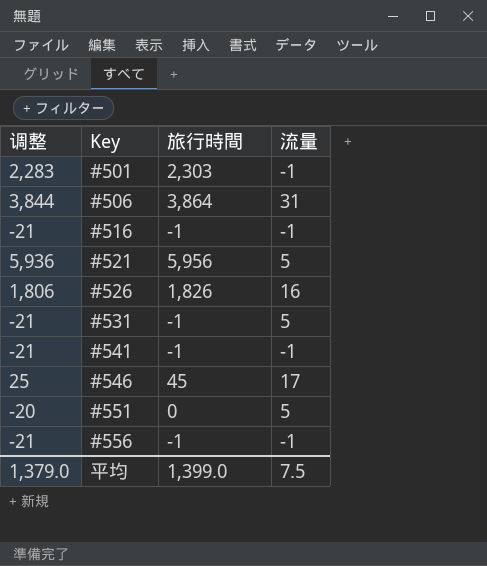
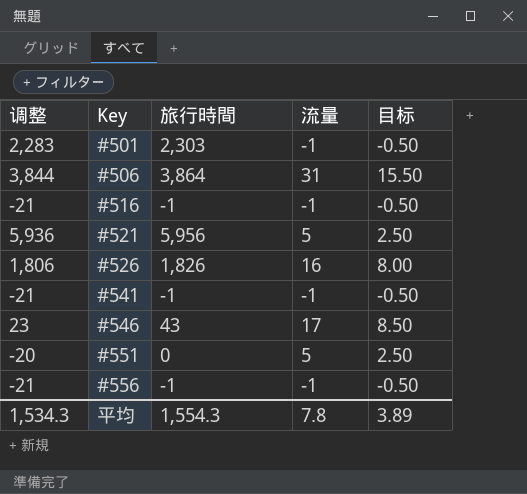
column 目标 | formula: none -> [流量] * 0.5
row #531: -21 | -1 | 5 -> none
#546 | 调整: 25 -> 23
#546 | 旅行時間: 45 -> 43
平均 | 调整: 1,379.0 -> 1,534.3
平均 | 旅行時間: 1,399.0 -> 1,554.3
平均 | 流量: 7.5 -> 7.8

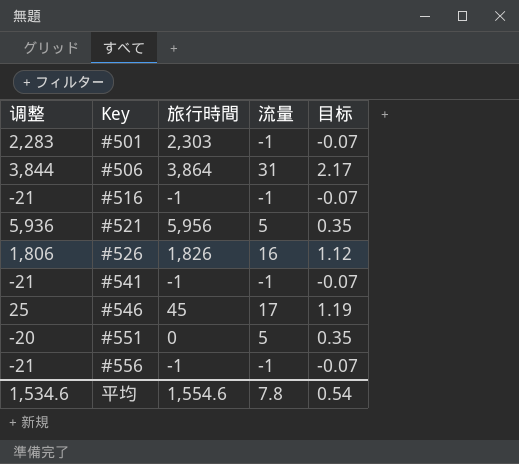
column 目标 | formula: [流量] * 0.5 -> [流量] * 0.07
#546 | 调整: 23 -> 25
#546 | 旅行時間: 43 -> 45
平均 | 调整: 1,534.3 -> 1,534.6
平均 | 旅行時間: 1,554.3 -> 1,554.6
平均 | 目标: 3.89 -> 0.54

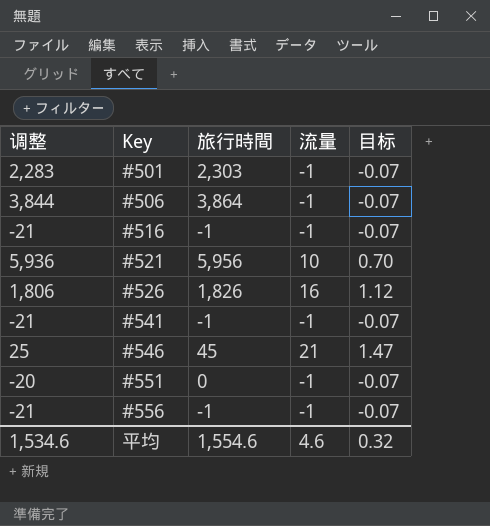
#506 | 流量: 31 -> -1
#506 | 目标: 2.17 -> -0.07
#521 | 流量: 5 -> 10
#521 | 目标: 0.35 -> 0.70
#546 | 流量: 17 -> 21
#546 | 目标: 1.19 -> 1.47
#551 | 流量: 5 -> -1
#551 | 目标: 0.35 -> -0.07
平均 | 流量: 7.8 -> 4.6
平均 | 目标: 0.54 -> 0.32

